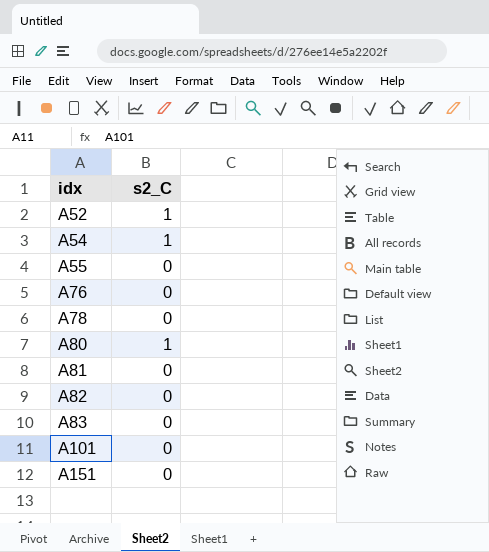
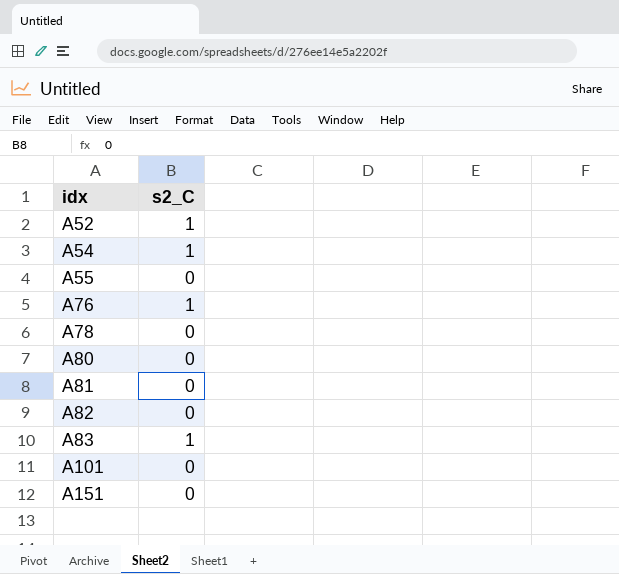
A76 | s2_C: 0 -> 1
A80 | s2_C: 1 -> 0
A83 | s2_C: 0 -> 1

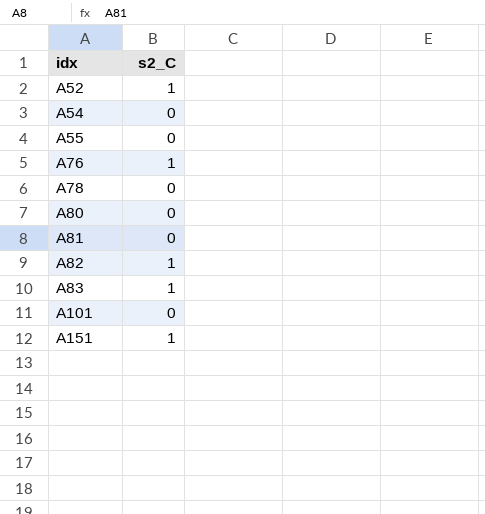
A54 | s2_C: 1 -> 0
A82 | s2_C: 0 -> 1
A151 | s2_C: 0 -> 1

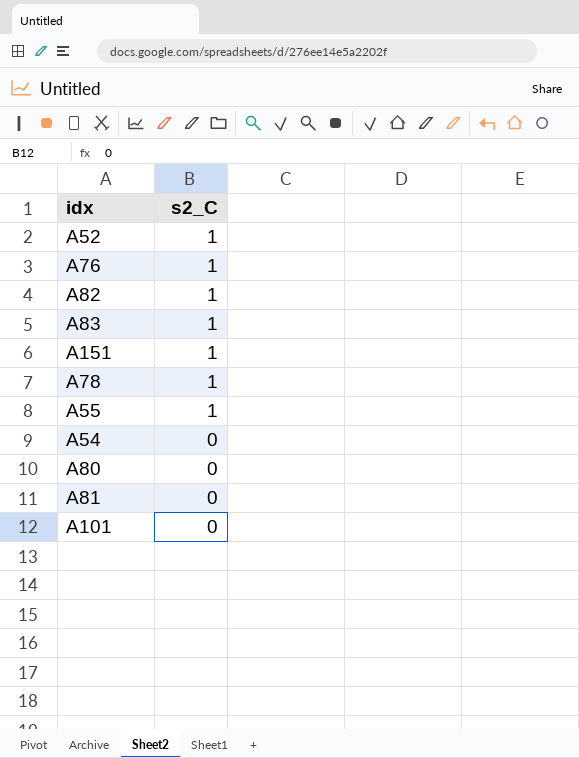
row order: idx ascending -> s2_C descending
A78 | s2_C: 0 -> 1
A55 | s2_C: 0 -> 1

